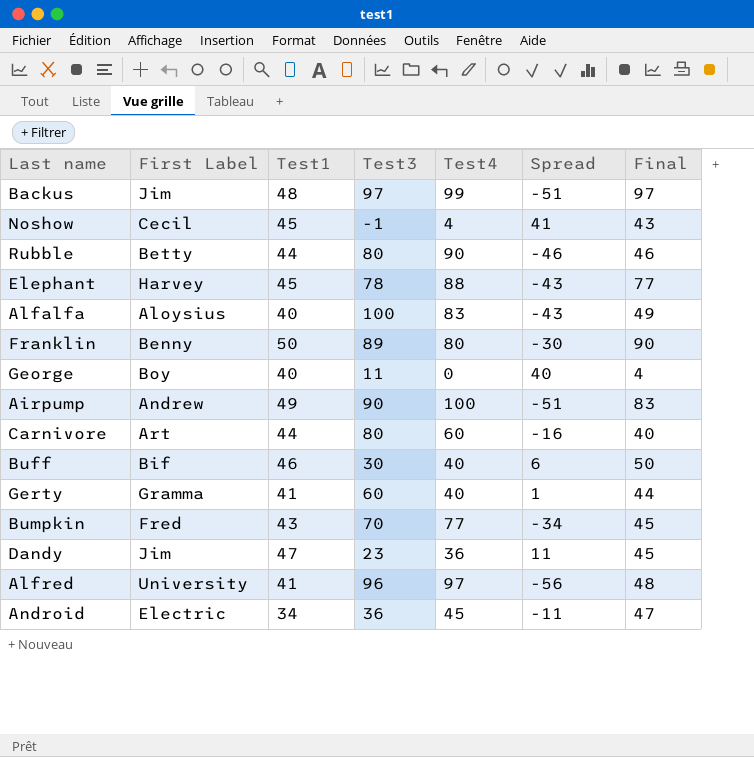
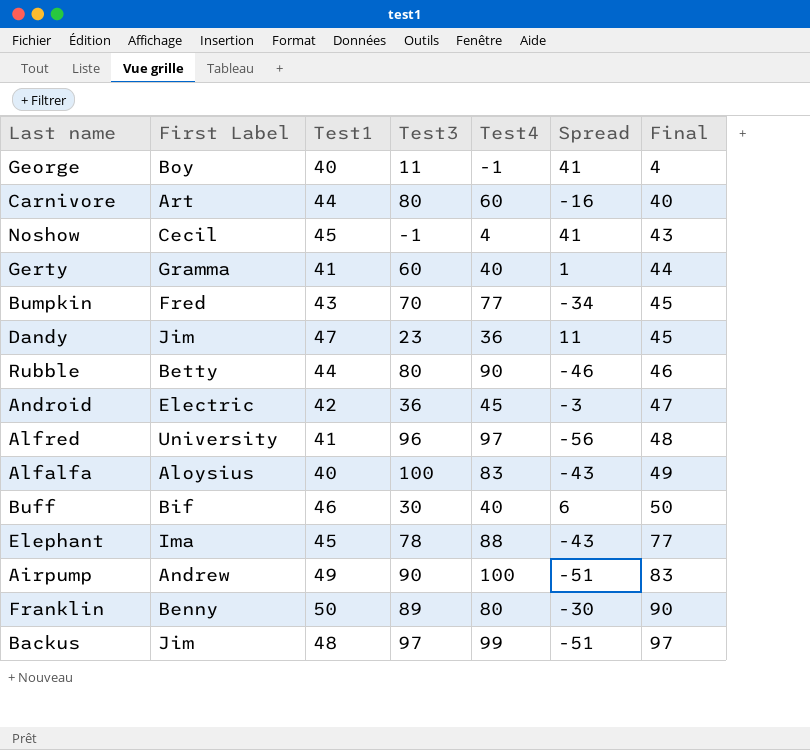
row order: none -> Final ascending
George | Test4: 0 -> -1
George | Spread: 40 -> 41
Android | Test1: 34 -> 42
Android | Spread: -11 -> -3
Elephant | First Label: Harvey -> Ima

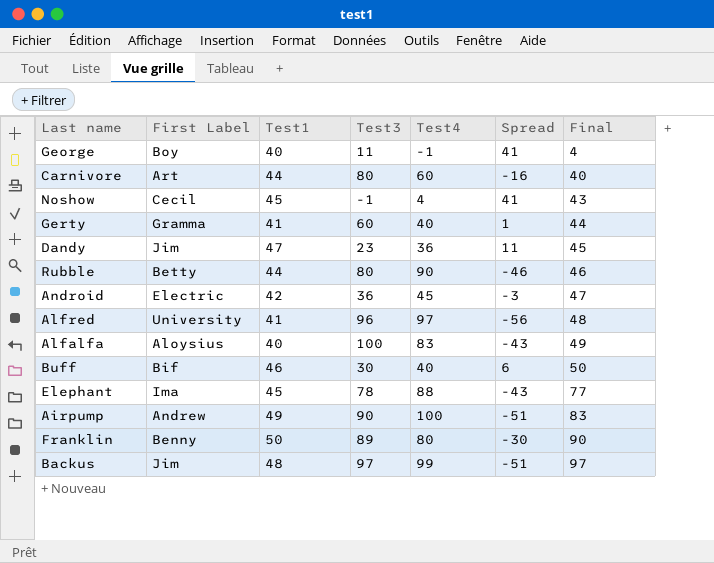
row Bumpkin: Fred | 43 | 70 | 77 | -34 | 45 -> none

